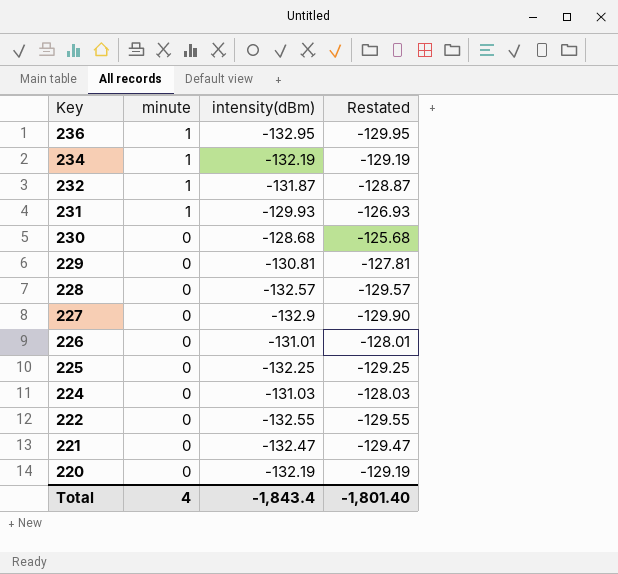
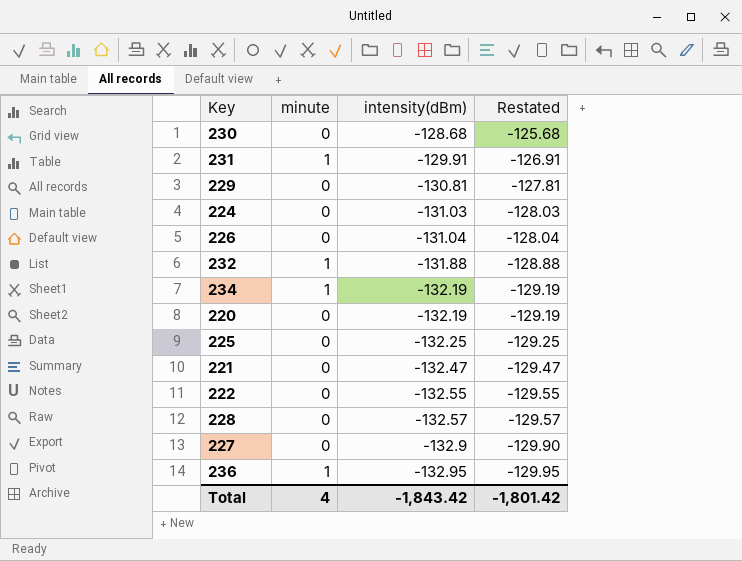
row order: Key descending -> intensity(dBm) descending
231 | intensity(dBm): -129.93 -> -129.91
231 | Restated: -126.93 -> -126.91
226 | intensity(dBm): -131.01 -> -131.04
226 | Restated: -128.01 -> -128.04
232 | intensity(dBm): -131.87 -> -131.88
232 | Restated: -128.87 -> -128.88
Total | intensity(dBm): -1,843.4 -> -1,843.42
Total | Restated: -1,801.40 -> -1,801.42

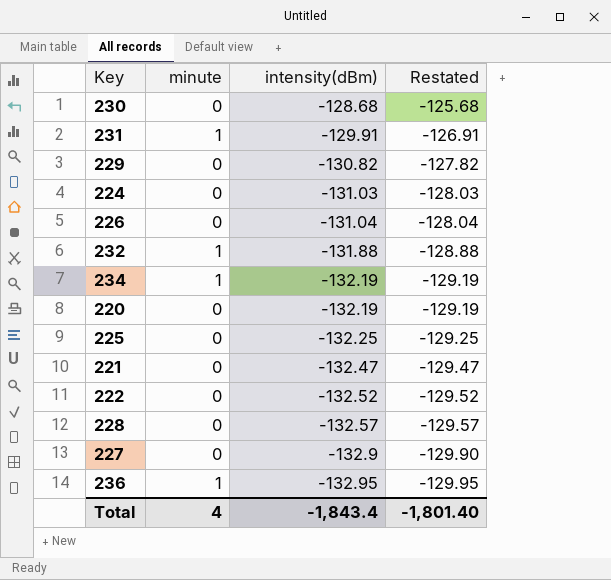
229 | intensity(dBm): -130.81 -> -130.82
229 | Restated: -127.81 -> -127.82
222 | intensity(dBm): -132.55 -> -132.52
222 | Restated: -129.55 -> -129.52
Total | intensity(dBm): -1,843.42 -> -1,843.4
Total | Restated: -1,801.42 -> -1,801.40

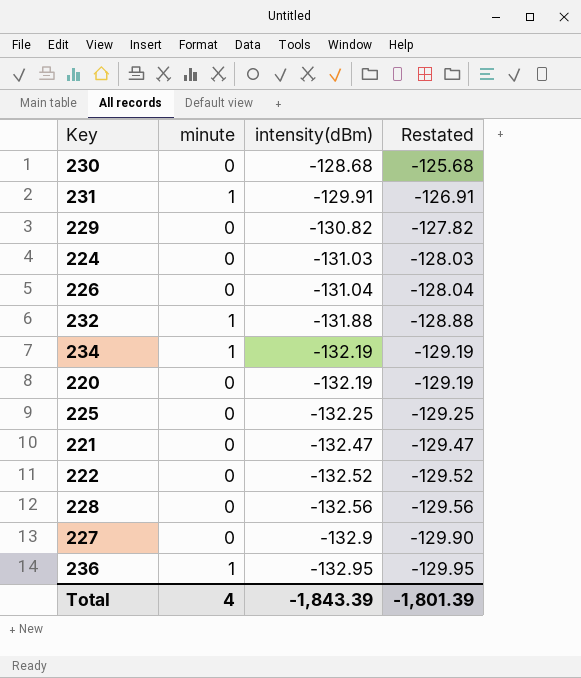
228 | intensity(dBm): -132.57 -> -132.56
228 | Restated: -129.57 -> -129.56
Total | intensity(dBm): -1,843.4 -> -1,843.39
Total | Restated: -1,801.40 -> -1,801.39

